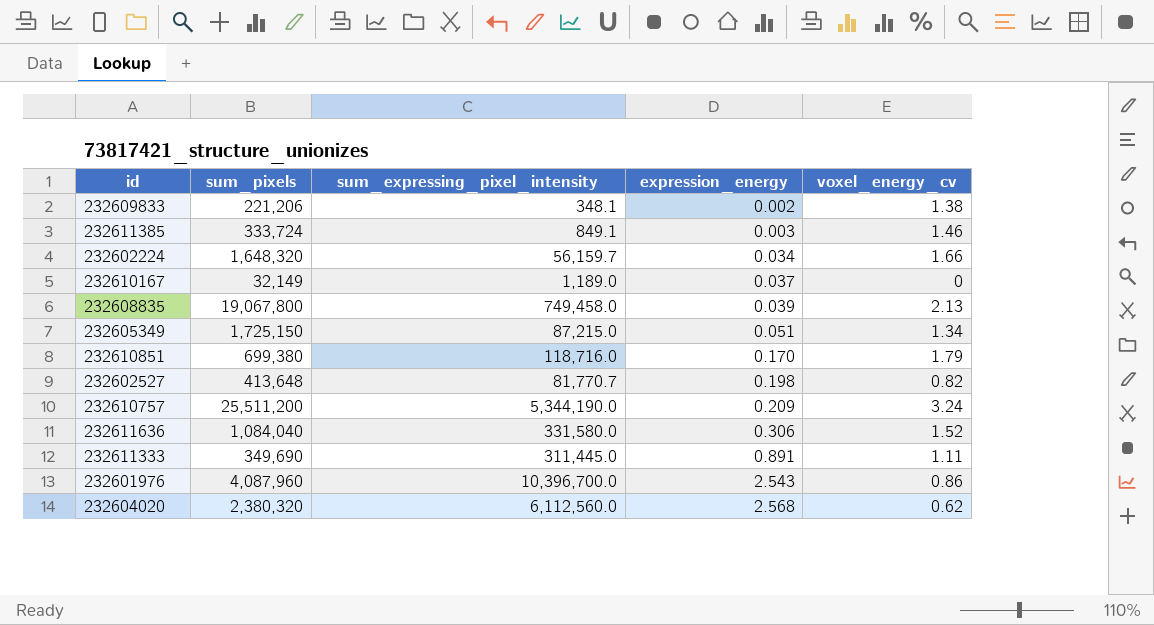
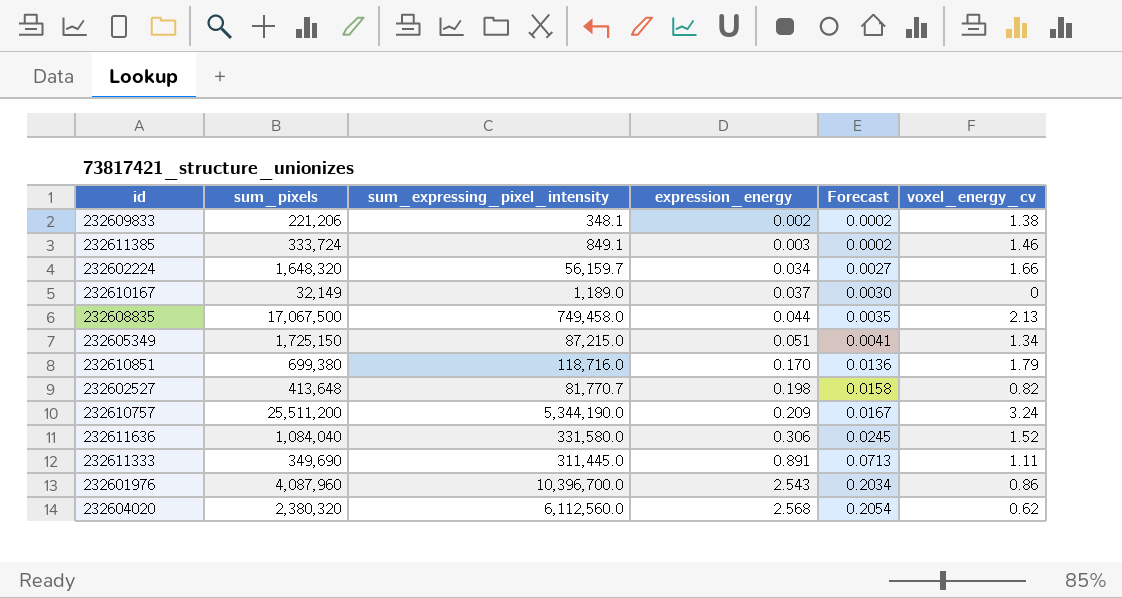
column Forecast | formula: none -> [expression_energy] * 0.08
232608835 | sum_pixels: 19,067,800 -> 17,067,500
232608835 | expression_energy: 0.039 -> 0.044

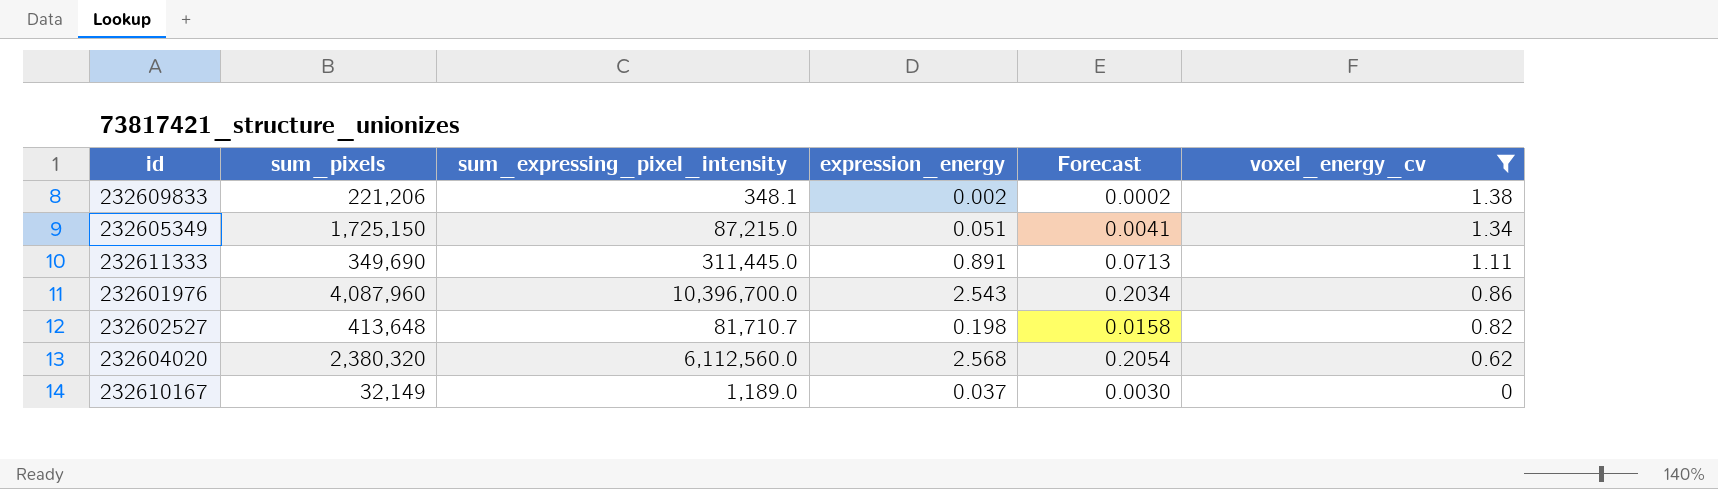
filter: none -> voxel_energy_cv <= 1.38
row order: expression_energy ascending -> voxel_energy_cv descending
232602527 | sum_expressing_pixel_intensity: 81,770.7 -> 81,710.7

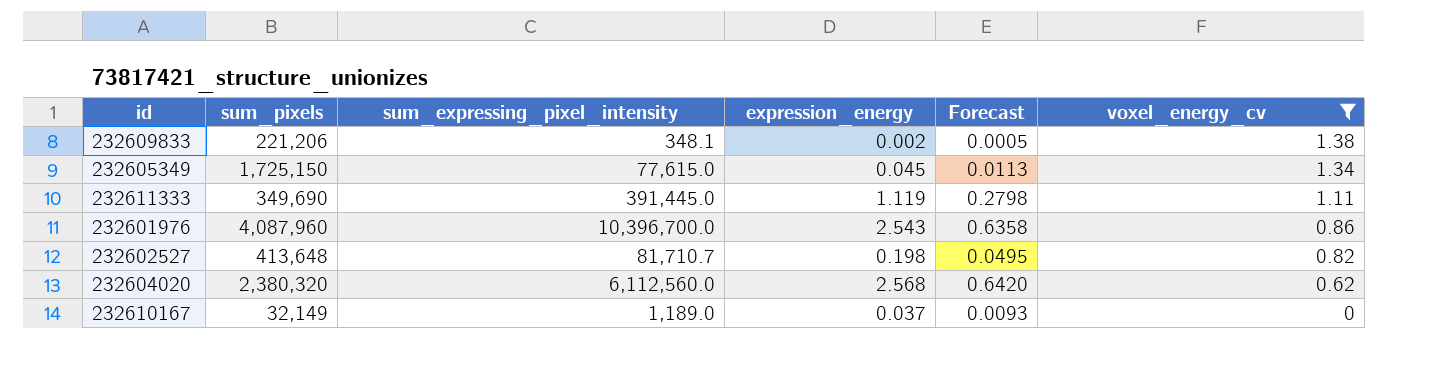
column Forecast | formula: [expression_energy] * 0.08 -> [expression_energy] * 0.25
232605349 | sum_expressing_pixel_intensity: 87,215.0 -> 77,615.0
232605349 | expression_energy: 0.051 -> 0.045
232611333 | sum_expressing_pixel_intensity: 311,445.0 -> 391,445.0
232611333 | expression_energy: 0.891 -> 1.119

